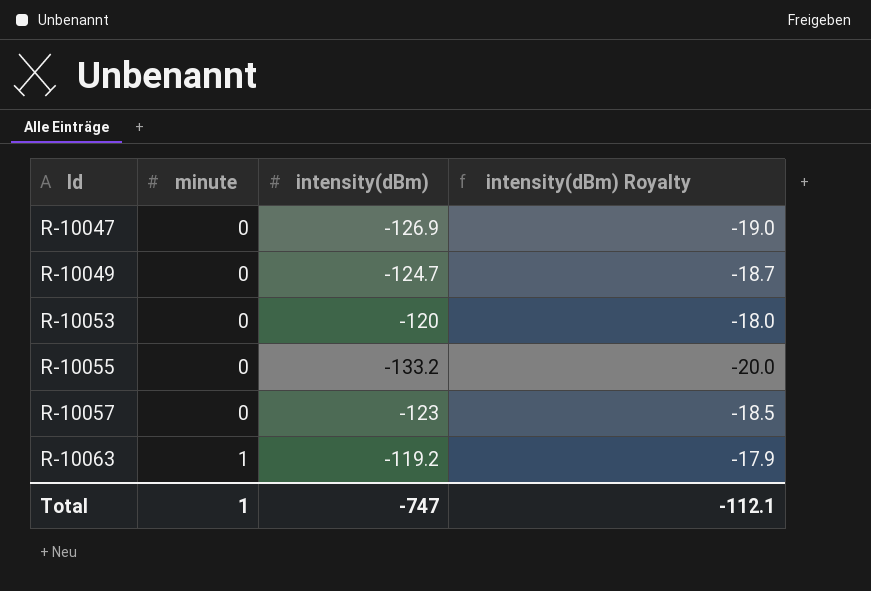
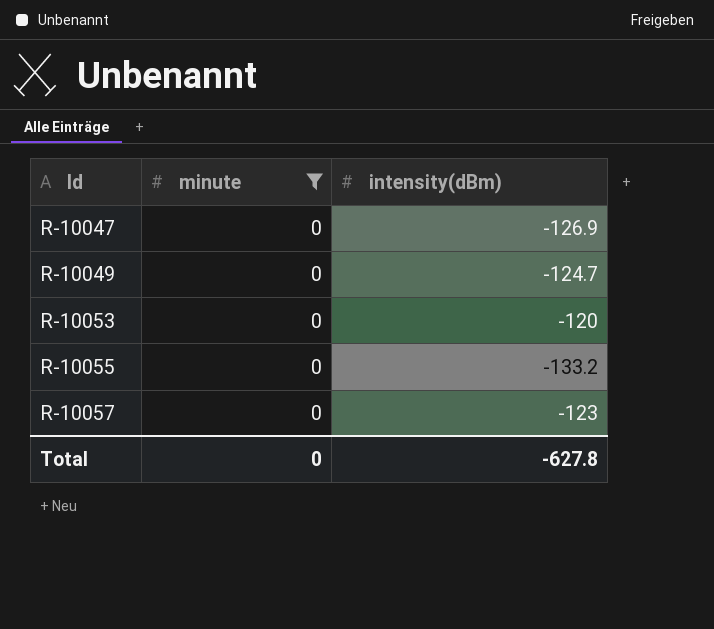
filter: none -> minute = 0
column intensity(dBm) Royalty | formula: [intensity(dBm)] * 0.15 -> none
Total | minute: 1 -> 0
Total | intensity(dBm): -747 -> -627.8

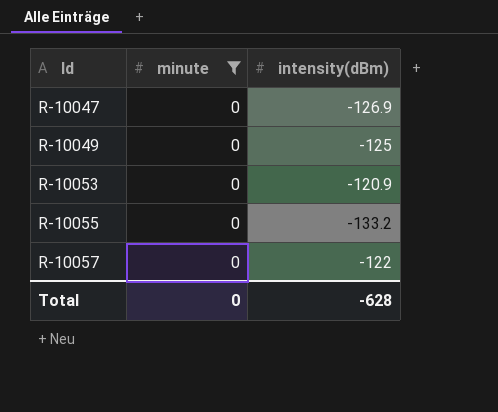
R-10049 | intensity(dBm): -124.7 -> -125
R-10053 | intensity(dBm): -120 -> -120.9
R-10057 | intensity(dBm): -123 -> -122
Total | intensity(dBm): -627.8 -> -628

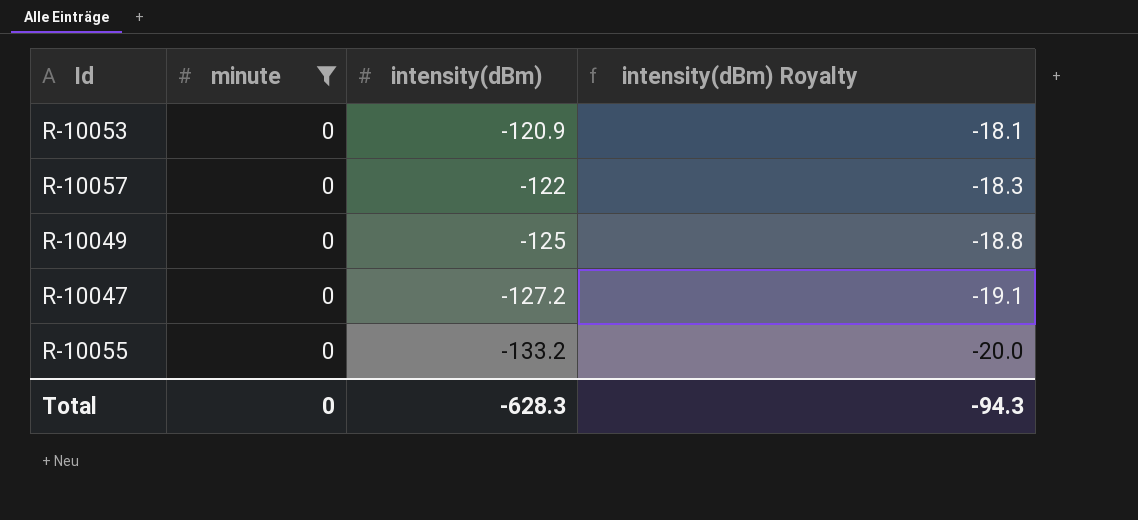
row order: Id ascending -> intensity(dBm) descending
column intensity(dBm) Royalty | formula: none -> [intensity(dBm)] * 0.15
R-10047 | intensity(dBm): -126.9 -> -127.2
Total | intensity(dBm): -628 -> -628.3

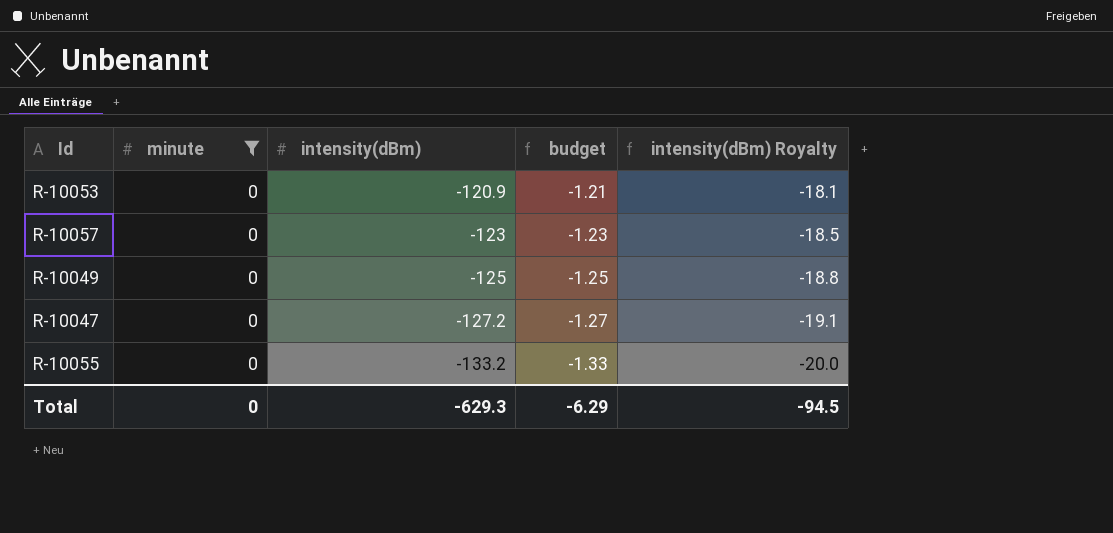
column budget | formula: none -> [intensity(dBm)] * 0.01
R-10057 | intensity(dBm): -122 -> -123
R-10057 | intensity(dBm) Royalty: -18.3 -> -18.5
Total | intensity(dBm): -628.3 -> -629.3
Total | intensity(dBm) Royalty: -94.3 -> -94.5

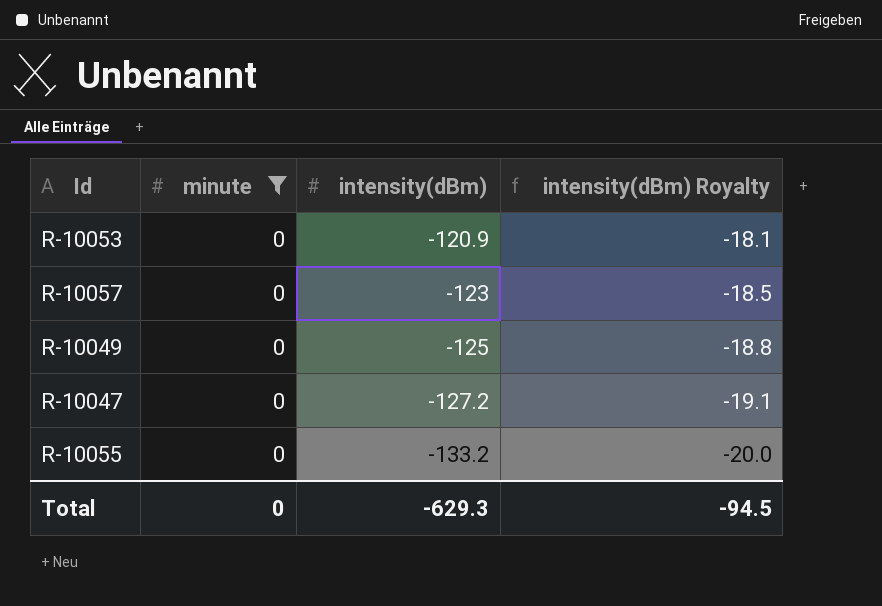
column budget | formula: [intensity(dBm)] * 0.01 -> none

